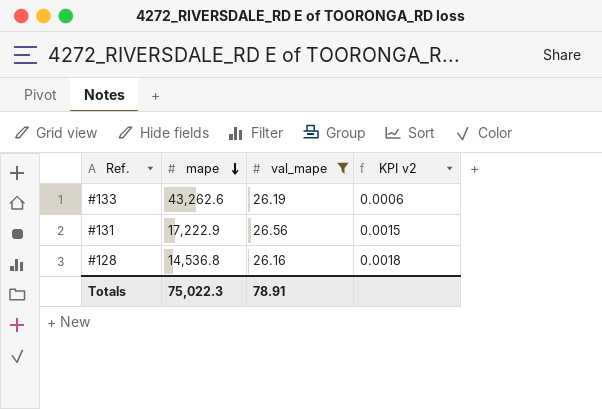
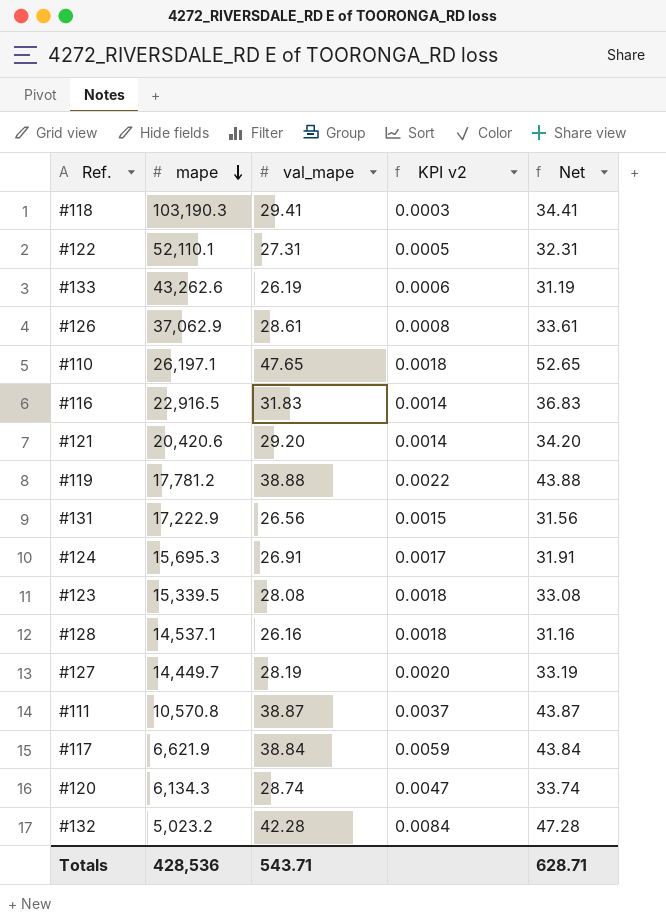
filter: val_mape <= 26.56 -> none
column Net | formula: none -> [val_mape] + 5
#128 | mape: 14,536.8 -> 14,537.1
Totals | mape: 75,022.3 -> 428,536
Totals | val_mape: 78.91 -> 543.71

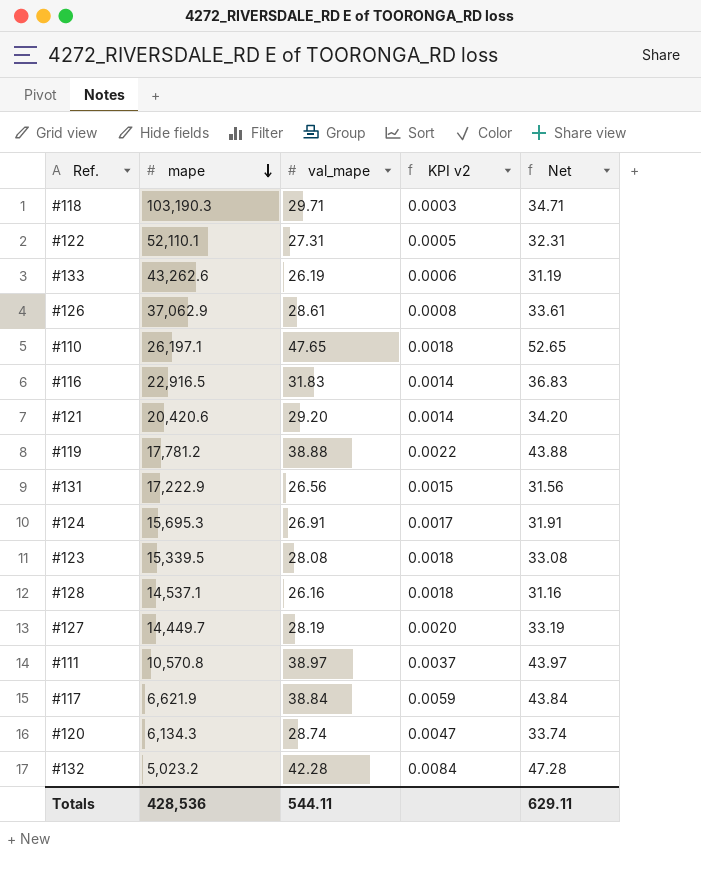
#118 | val_mape: 29.41 -> 29.71
#118 | Net: 34.41 -> 34.71
#111 | val_mape: 38.87 -> 38.97
#111 | Net: 43.87 -> 43.97
Totals | val_mape: 543.71 -> 544.11
Totals | Net: 628.71 -> 629.11

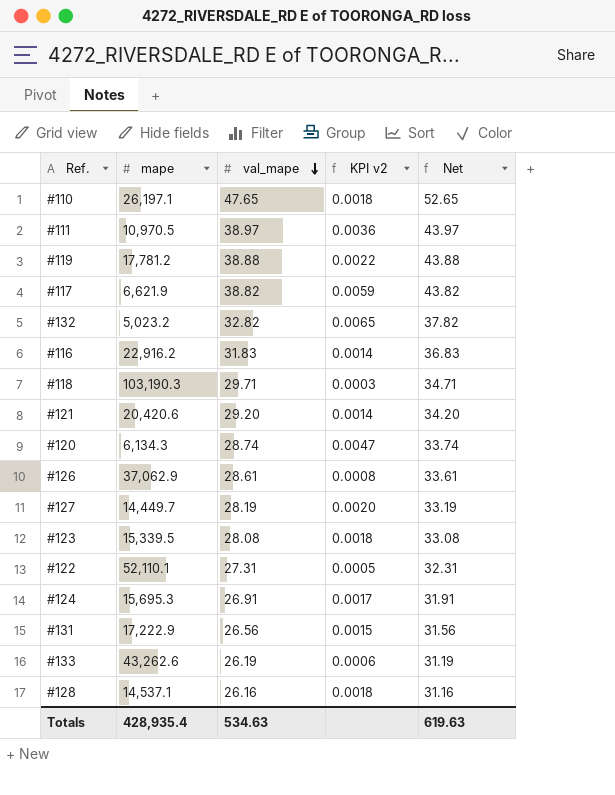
row order: mape descending -> val_mape descending
#111 | mape: 10,570.8 -> 10,970.5
#111 | KPI v2: 0.0037 -> 0.0036
#117 | val_mape: 38.84 -> 38.82
#117 | Net: 43.84 -> 43.82
#132 | val_mape: 42.28 -> 32.82
#132 | KPI v2: 0.0084 -> 0.0065
#132 | Net: 47.28 -> 37.82
#116 | mape: 22,916.5 -> 22,916.2
Totals | mape: 428,536 -> 428,935.4
Totals | val_mape: 544.11 -> 534.63
Totals | Net: 629.11 -> 619.63

